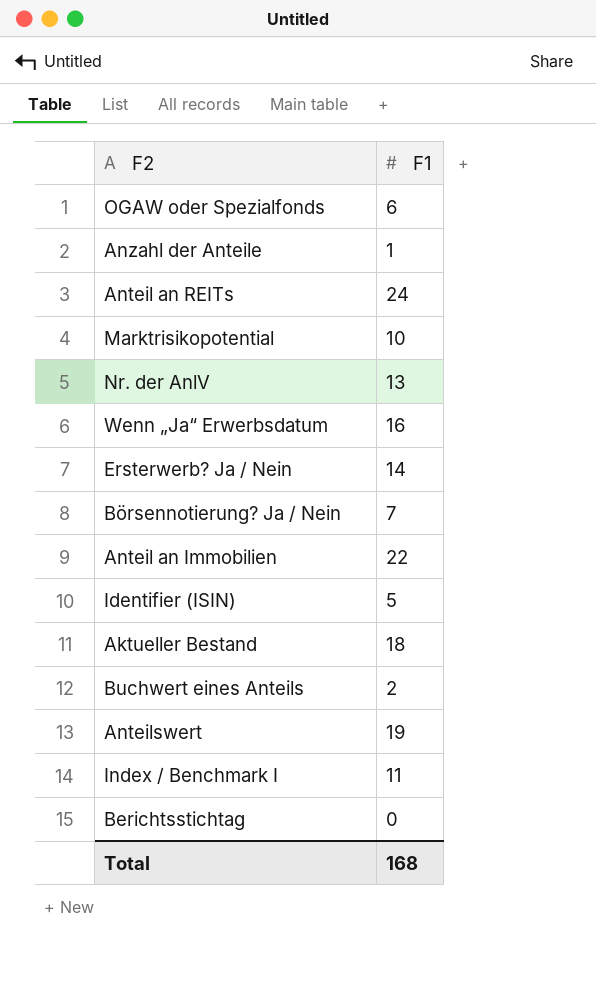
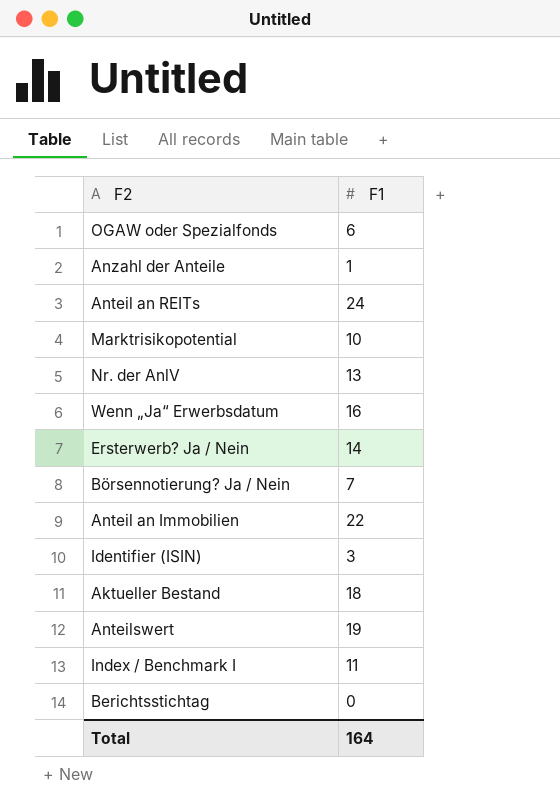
row Buchwert eines Anteils: 2 -> none
Identifier (ISIN) | F1: 5 -> 3
Total | F1: 168 -> 164

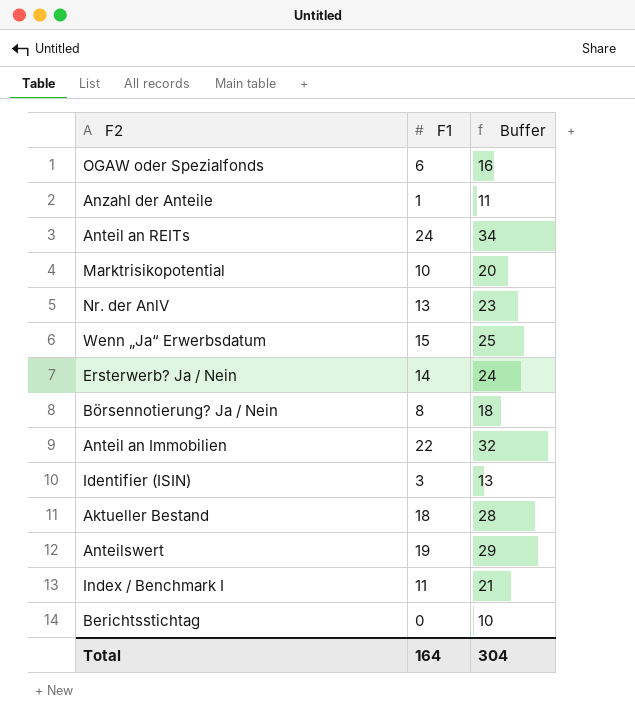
column Buffer | formula: none -> [F1] + 10
Wenn „Ja“ Erwerbsdatum | F1: 16 -> 15
Börsennotierung? Ja / Nein | F1: 7 -> 8

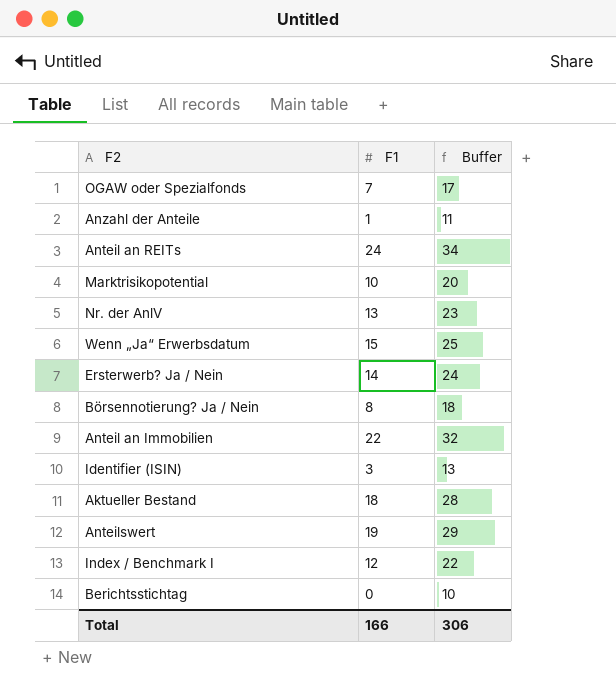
OGAW oder Spezialfonds | F1: 6 -> 7
OGAW oder Spezialfonds | Buffer: 16 -> 17
Index / Benchmark I | F1: 11 -> 12
Index / Benchmark I | Buffer: 21 -> 22
Total | F1: 164 -> 166
Total | Buffer: 304 -> 306

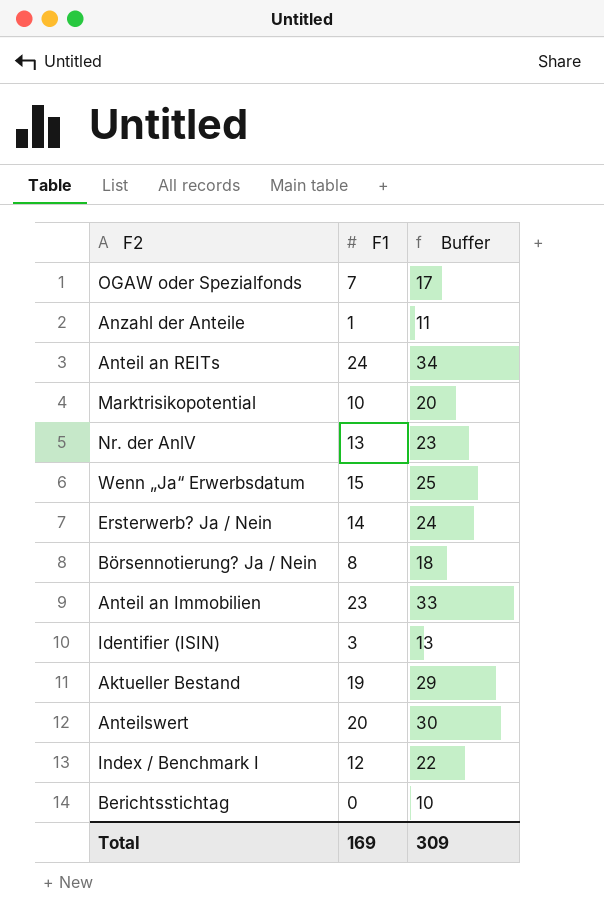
Anteil an Immobilien | F1: 22 -> 23
Anteil an Immobilien | Buffer: 32 -> 33
Aktueller Bestand | F1: 18 -> 19
Aktueller Bestand | Buffer: 28 -> 29
Anteilswert | F1: 19 -> 20
Anteilswert | Buffer: 29 -> 30
Total | F1: 166 -> 169
Total | Buffer: 306 -> 309

